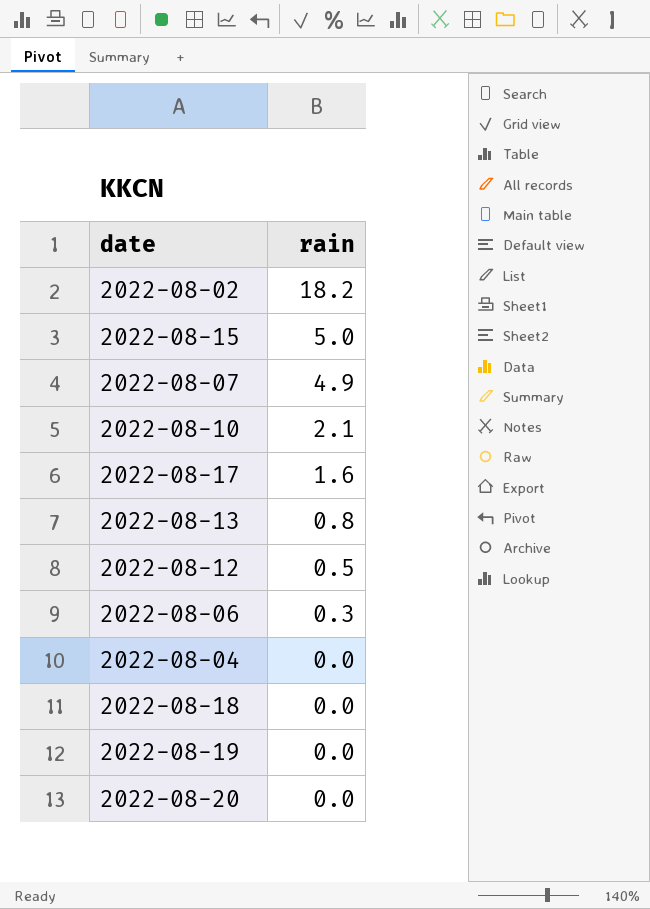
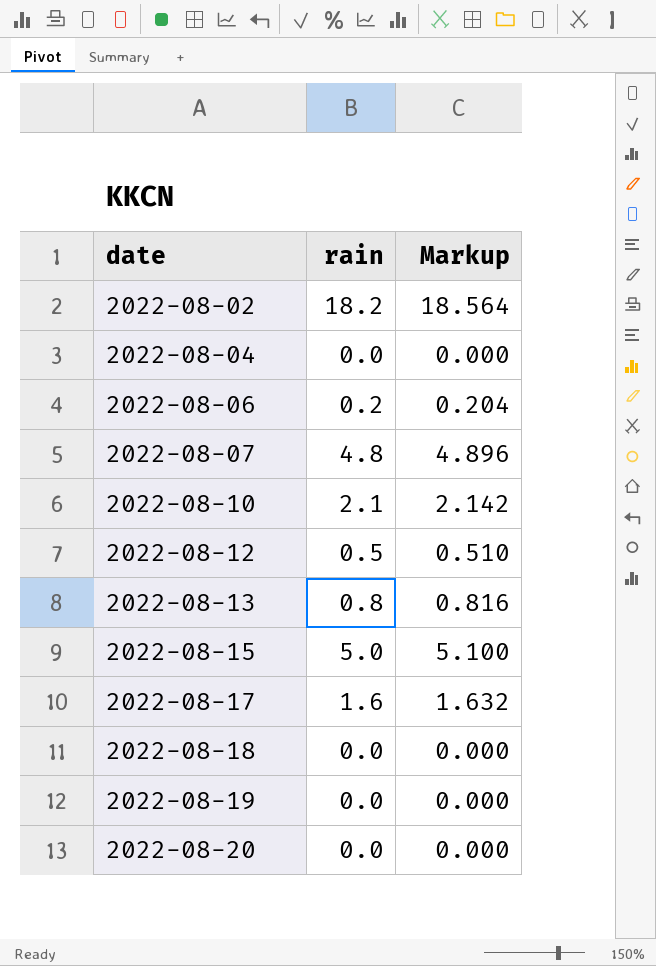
row order: rain descending -> date ascending
column Markup | formula: none -> [rain] * 1.02
2022-08-06 | rain: 0.3 -> 0.2
2022-08-07 | rain: 4.9 -> 4.8

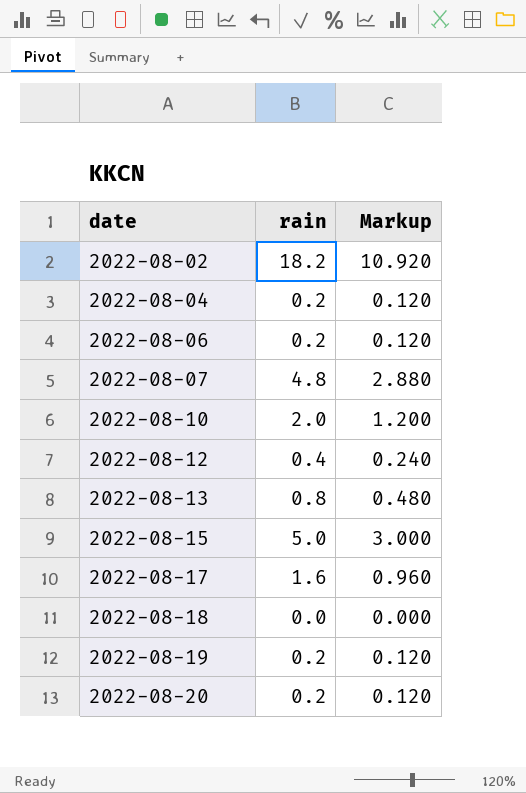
column Markup | formula: [rain] * 1.02 -> [rain] * 0.6
2022-08-04 | rain: 0.0 -> 0.2
2022-08-10 | rain: 2.1 -> 2.0
2022-08-12 | rain: 0.5 -> 0.4
2022-08-19 | rain: 0.0 -> 0.2
2022-08-20 | rain: 0.0 -> 0.2

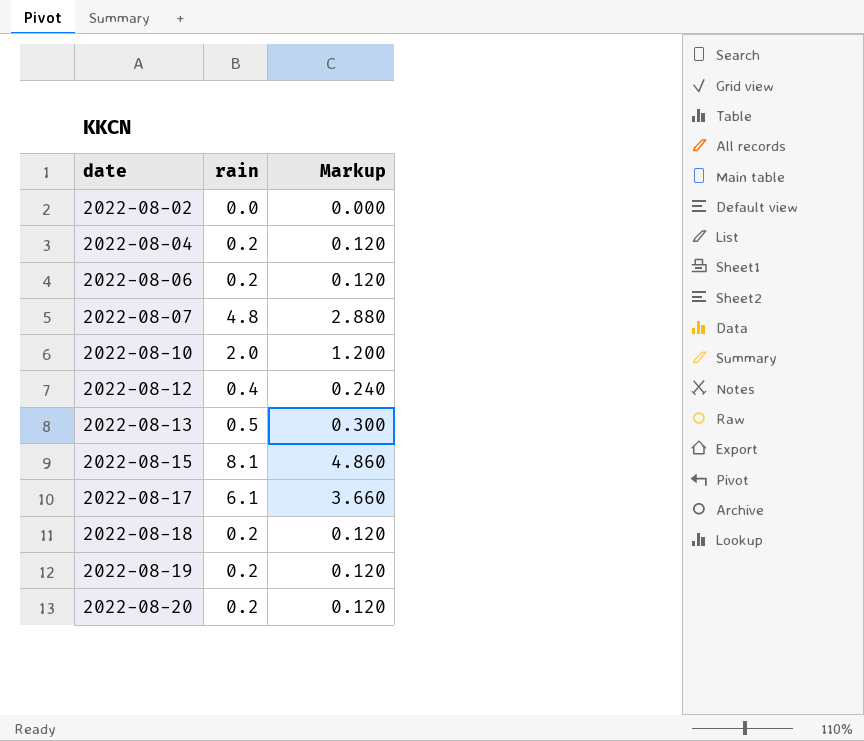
2022-08-02 | rain: 18.2 -> 0.0
2022-08-02 | Markup: 10.920 -> 0.000
2022-08-13 | rain: 0.8 -> 0.5
2022-08-13 | Markup: 0.480 -> 0.300
2022-08-15 | rain: 5.0 -> 8.1
2022-08-15 | Markup: 3.000 -> 4.860
2022-08-17 | rain: 1.6 -> 6.1
2022-08-17 | Markup: 0.960 -> 3.660
2022-08-18 | rain: 0.0 -> 0.2
2022-08-18 | Markup: 0.000 -> 0.120

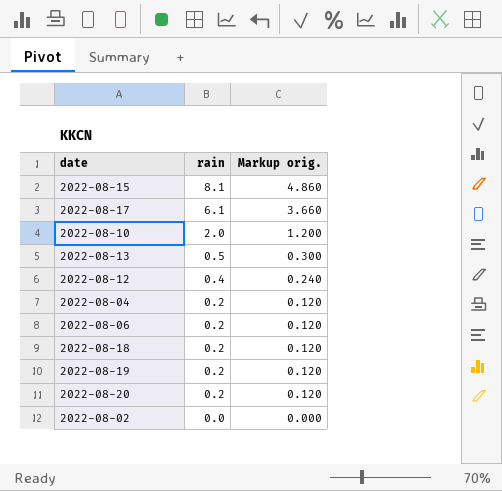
row order: date ascending -> rain descending
column name: Markup -> Markup orig.
row 2022-08-07: 4.8 | 2.880 -> none

